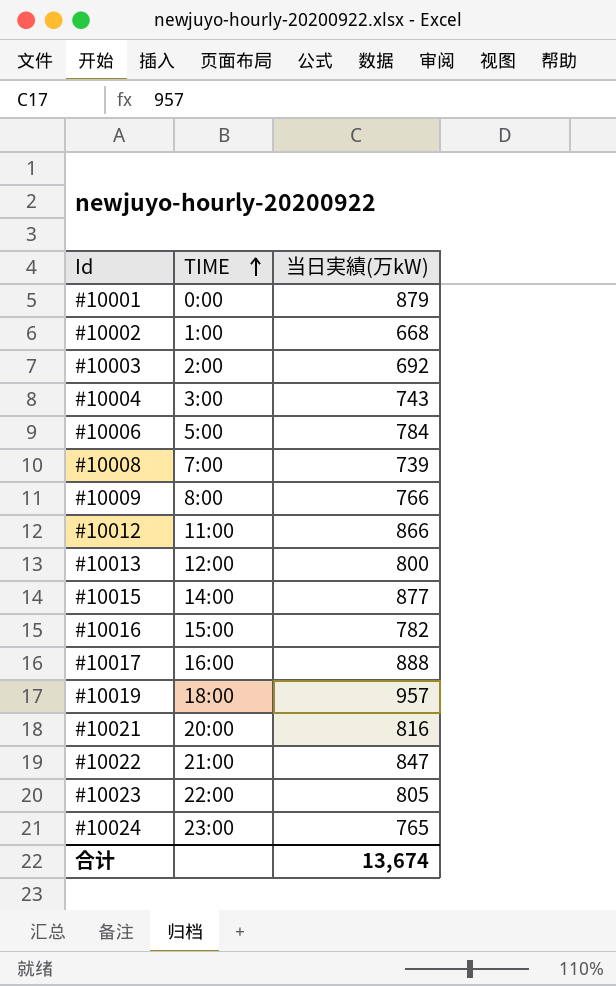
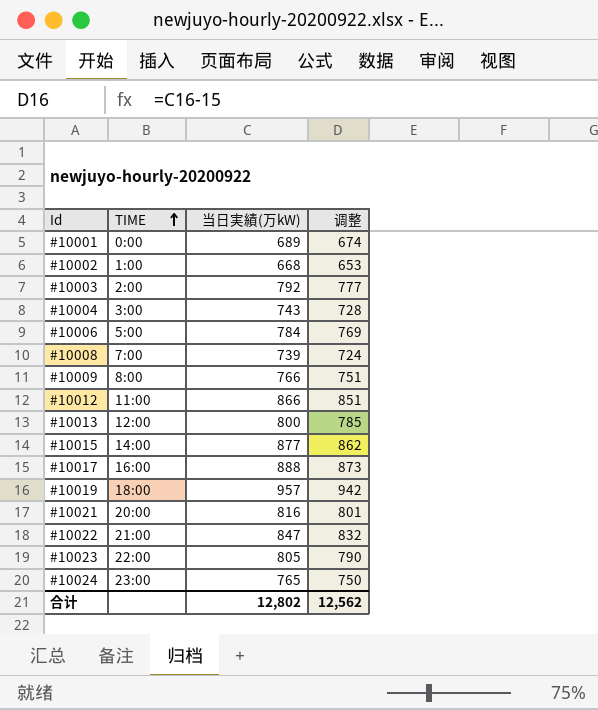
column 调整 | formula: none -> [当日実績(万kW)] - 15
row #10016: 15:00 | 782 -> none
#10001 | 当日実績(万kW): 879 -> 689
#10003 | 当日実績(万kW): 692 -> 792
合计 | 当日実績(万kW): 13,674 -> 12,802

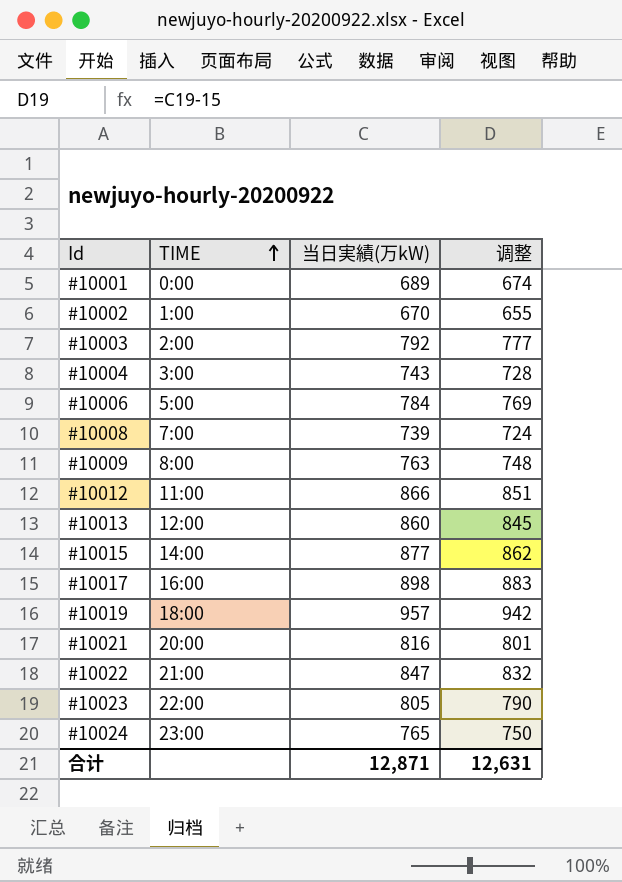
#10002 | 当日実績(万kW): 668 -> 670
#10002 | 调整: 653 -> 655
#10009 | 当日実績(万kW): 766 -> 763
#10009 | 调整: 751 -> 748
#10013 | 当日実績(万kW): 800 -> 860
#10013 | 调整: 785 -> 845
#10017 | 当日実績(万kW): 888 -> 898
#10017 | 调整: 873 -> 883
合计 | 当日実績(万kW): 12,802 -> 12,871
合计 | 调整: 12,562 -> 12,631

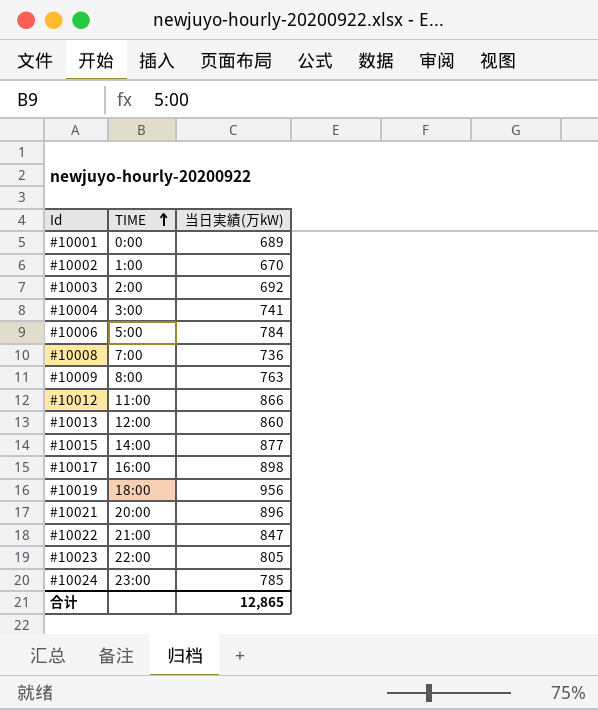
column 调整 | formula: [当日実績(万kW)] - 15 -> none
#10003 | 当日実績(万kW): 792 -> 692
#10004 | 当日実績(万kW): 743 -> 741
#10008 | 当日実績(万kW): 739 -> 736
#10019 | 当日実績(万kW): 957 -> 956
#10021 | 当日実績(万kW): 816 -> 896
#10024 | 当日実績(万kW): 765 -> 785
合计 | 当日実績(万kW): 12,871 -> 12,865

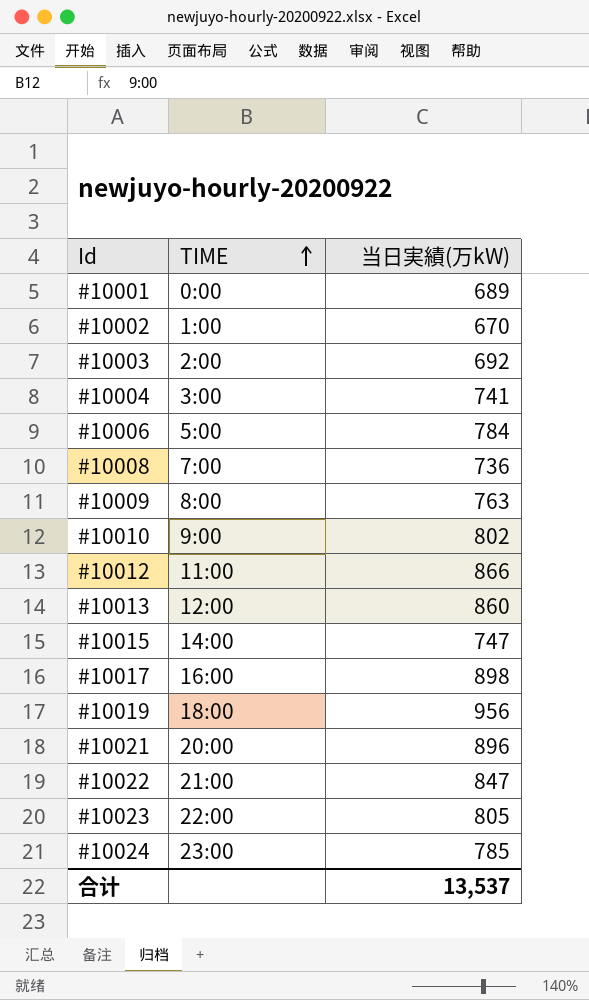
row #10010: none -> 9:00 | 802
#10015 | 当日実績(万kW): 877 -> 747
合计 | 当日実績(万kW): 12,865 -> 13,537

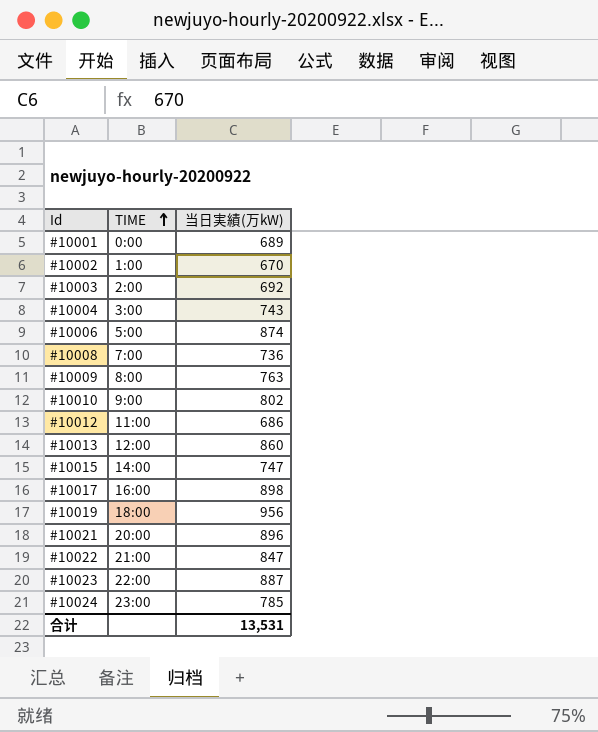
#10004 | 当日実績(万kW): 741 -> 743
#10006 | 当日実績(万kW): 784 -> 874
#10012 | 当日実績(万kW): 866 -> 686
#10023 | 当日実績(万kW): 805 -> 887
合计 | 当日実績(万kW): 13,537 -> 13,531

